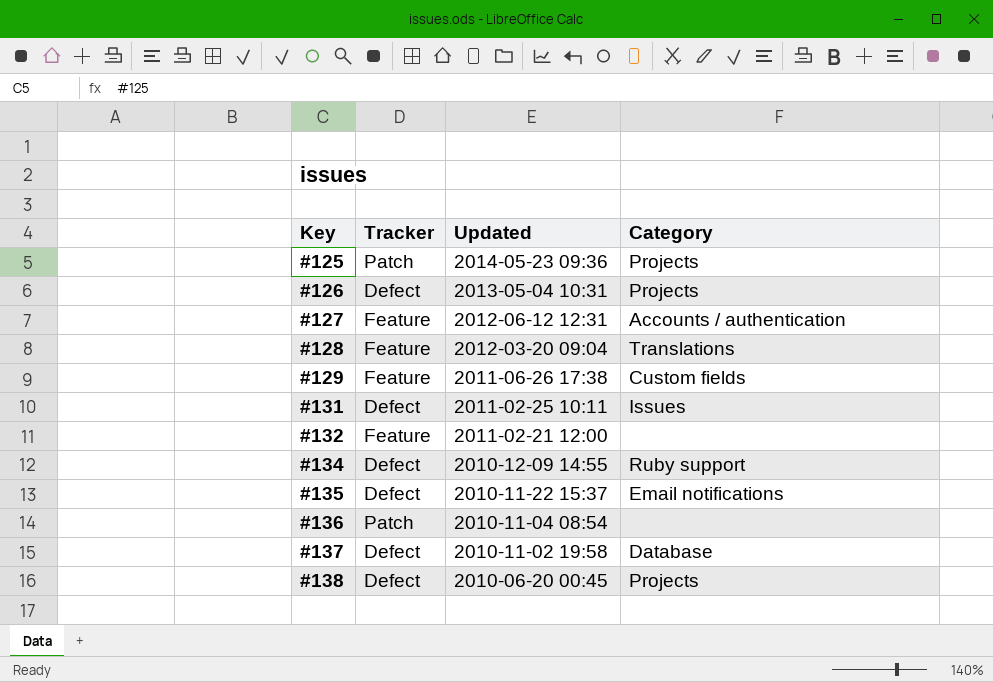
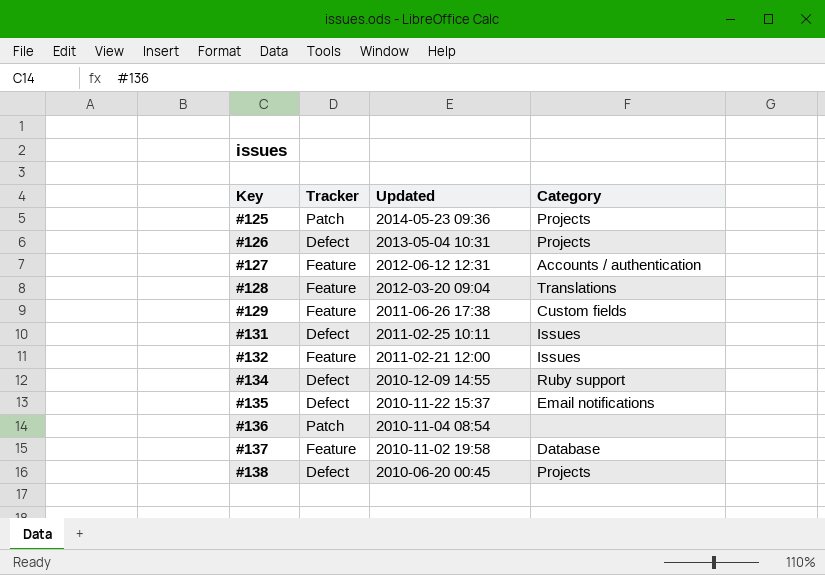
#132 | Category: none -> Issues
#137 | Tracker: Defect -> Feature

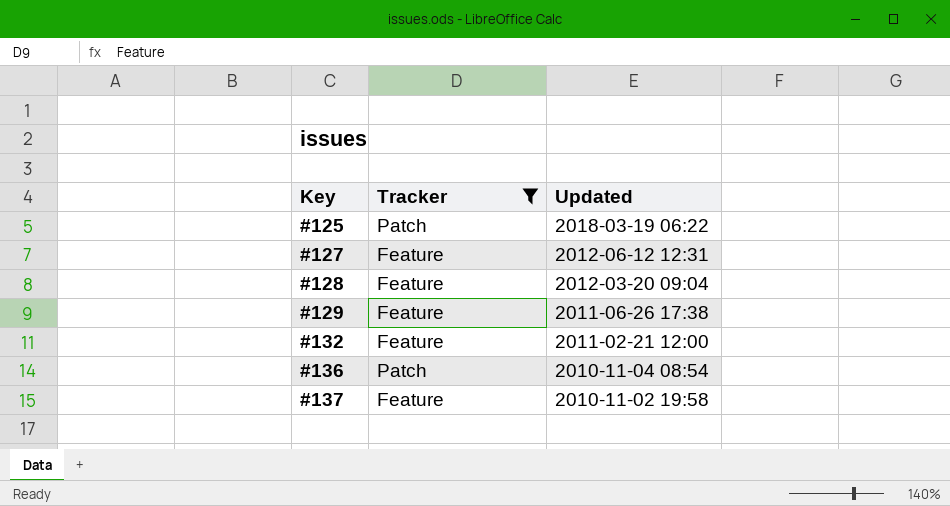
filter: none -> Tracker != Defect
column Category | position: 4 -> none
#125 | Updated: 2014-05-23 09:36 -> 2018-03-19 06:22

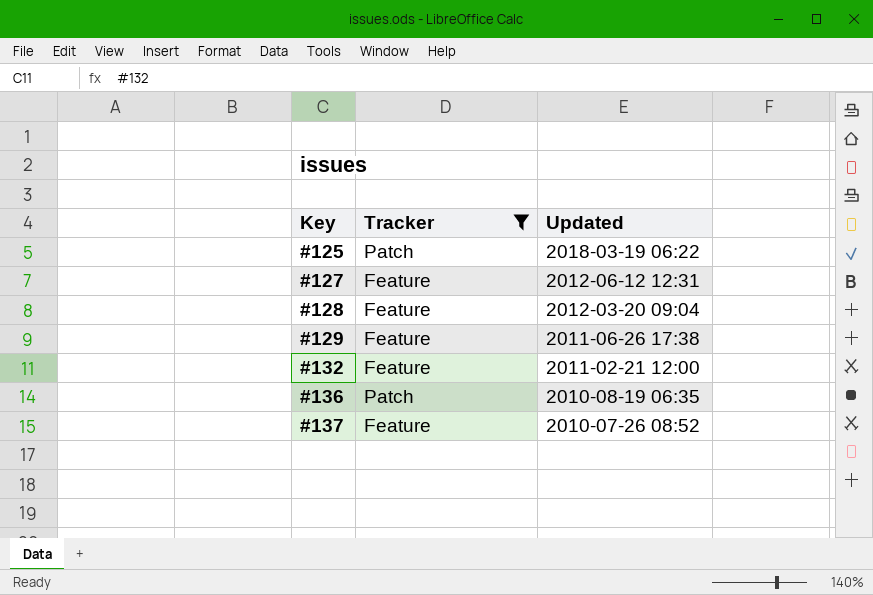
#136 | Updated: 2010-11-04 08:54 -> 2010-08-19 06:35
#137 | Updated: 2010-11-02 19:58 -> 2010-07-26 08:52

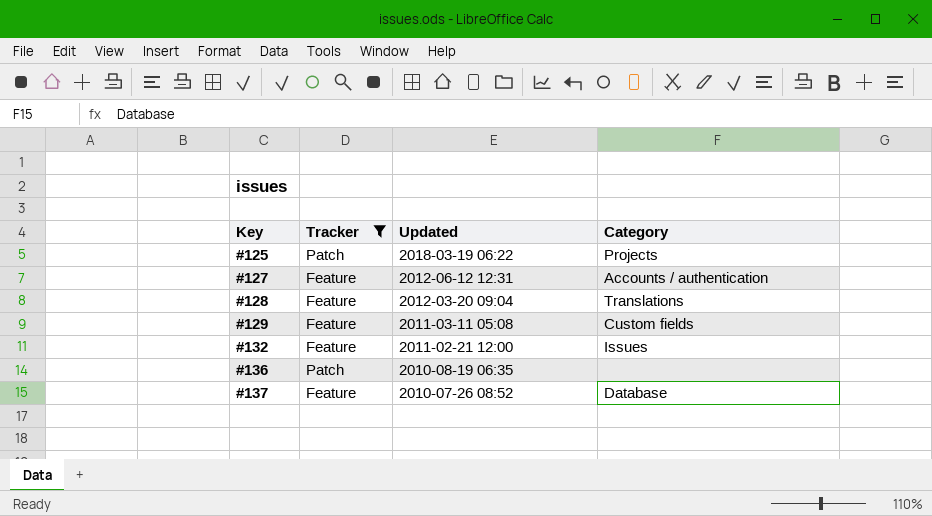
column Category | position: none -> 4
#129 | Updated: 2011-06-26 17:38 -> 2011-03-11 05:08

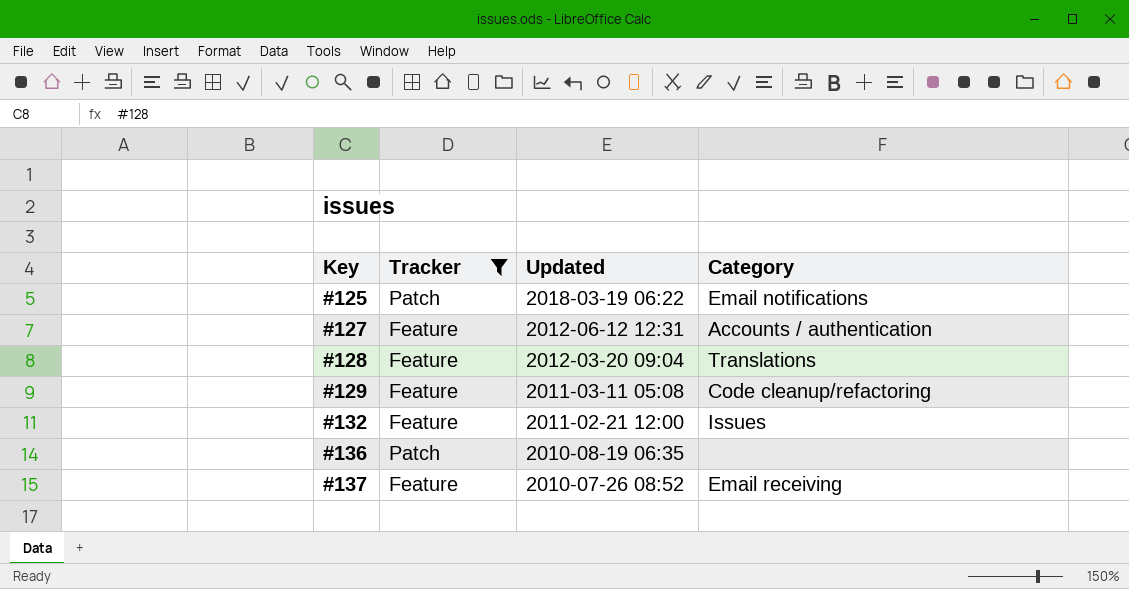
#125 | Category: Projects -> Email notifications
#129 | Category: Custom fields -> Code cleanup/refactoring
#137 | Category: Database -> Email receiving

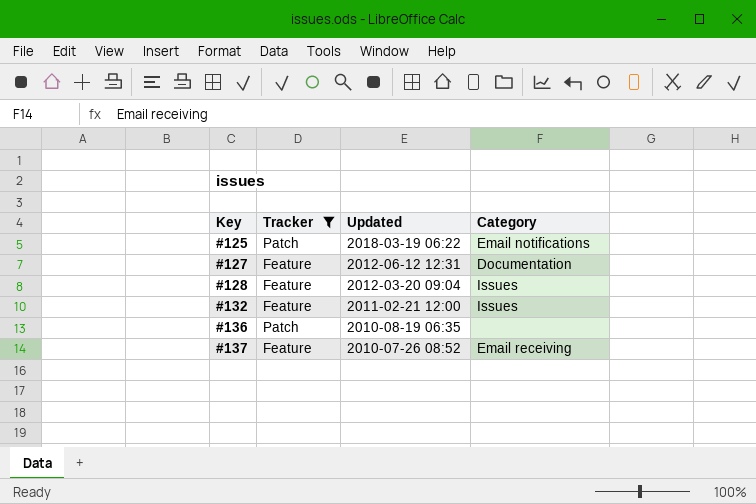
row #129: Feature | 2011-03-11 05:08 | Code cleanup/refactoring -> none
#127 | Category: Accounts / authentication -> Documentation
#128 | Category: Translations -> Issues

